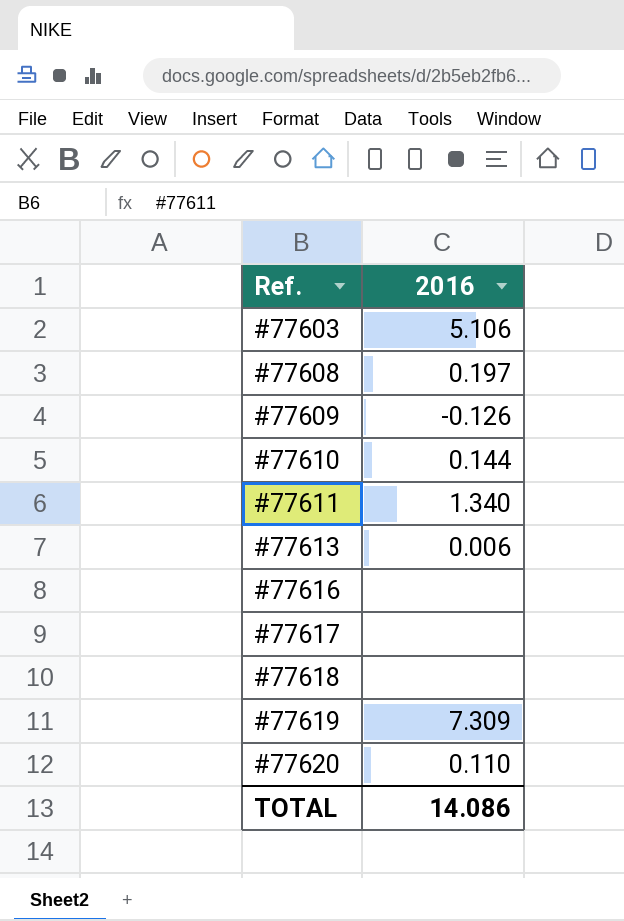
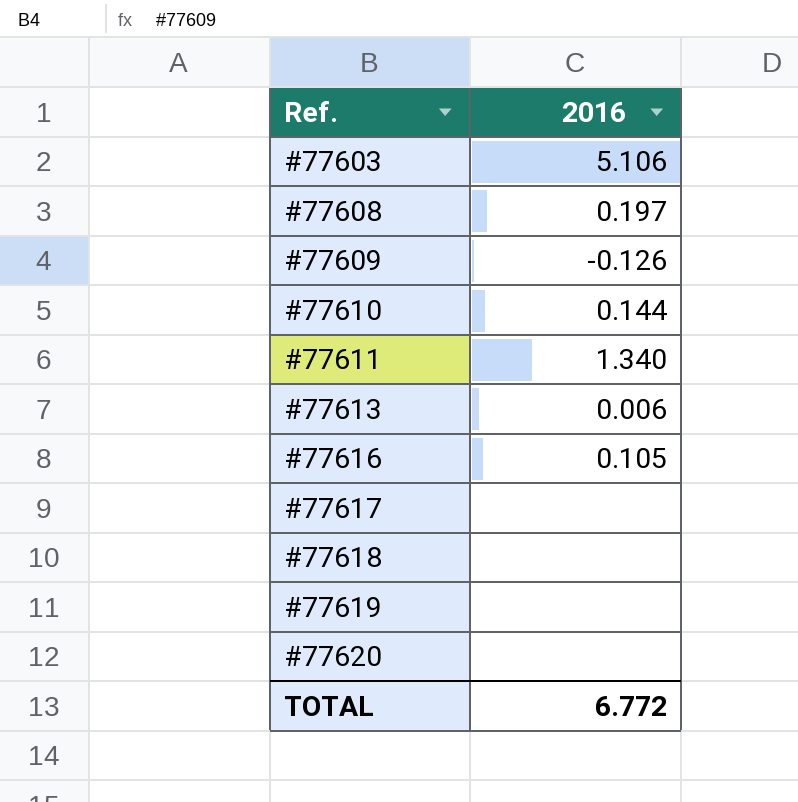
#77616 | 2016: none -> 0.105
#77619 | 2016: 7.309 -> none
#77620 | 2016: 0.110 -> none
TOTAL | 2016: 14.086 -> 6.772

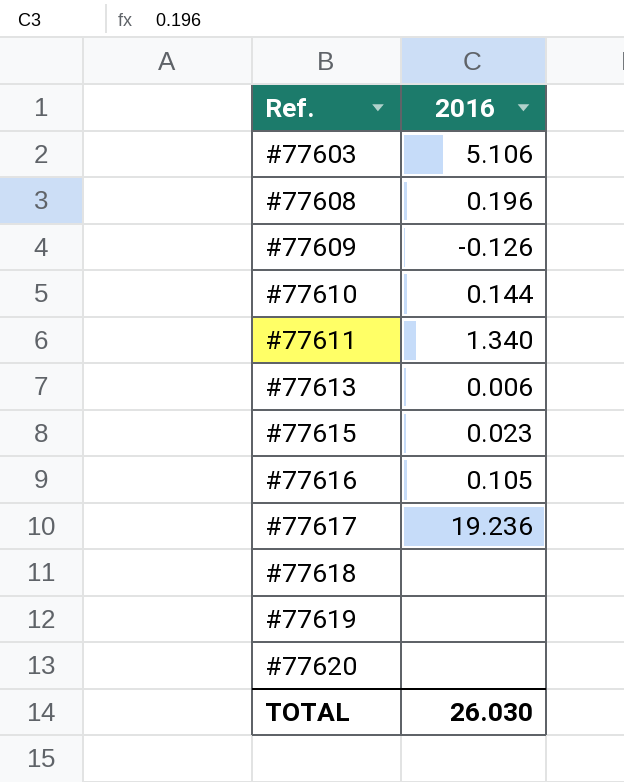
#77608 | 2016: 0.197 -> 0.196
row #77615: none -> 0.023
#77617 | 2016: none -> 19.236
TOTAL | 2016: 6.772 -> 26.030

